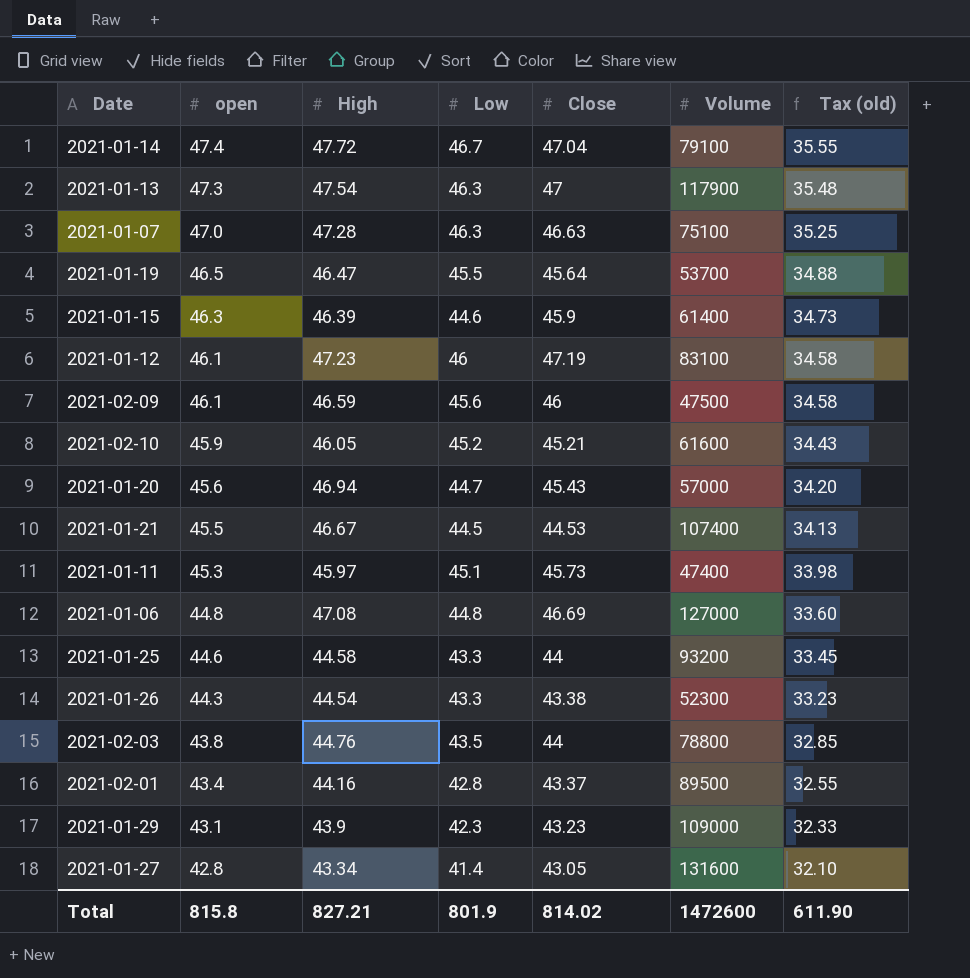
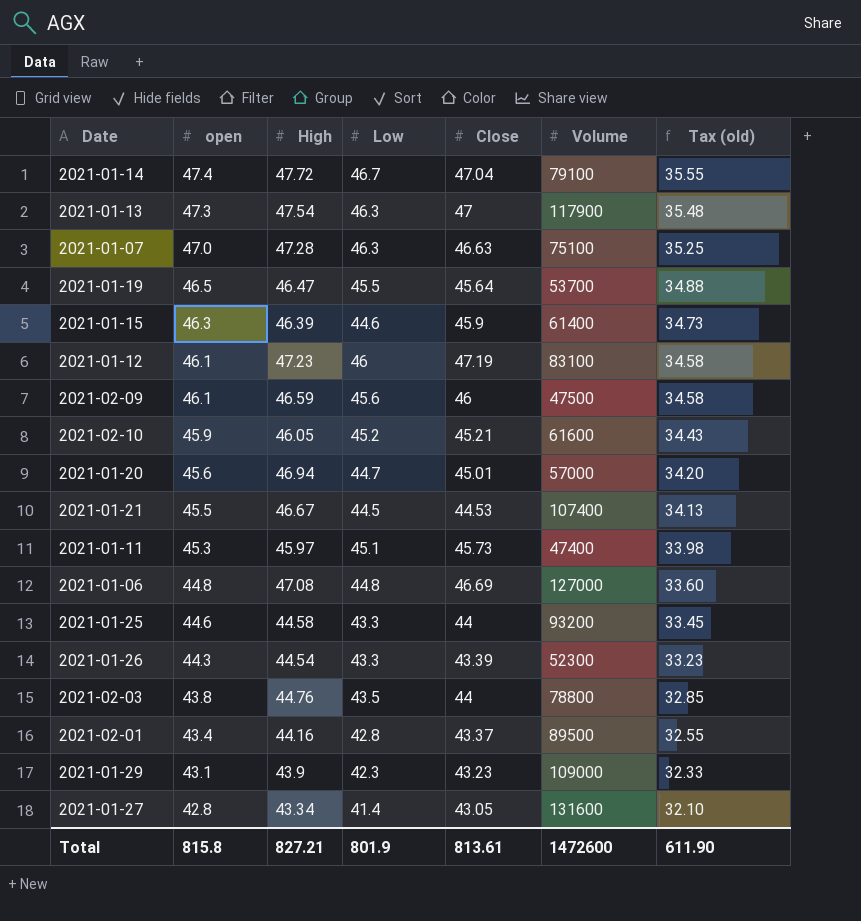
2021-01-20 | Close: 45.43 -> 45.01
2021-01-26 | Close: 43.38 -> 43.39
Total | Close: 814.02 -> 813.61

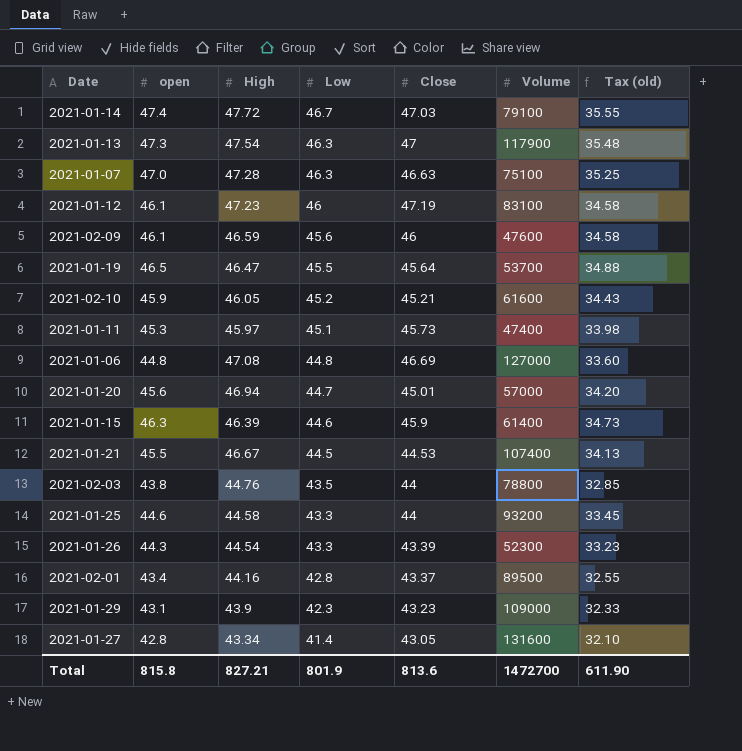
row order: open descending -> Low descending
2021-01-14 | Close: 47.04 -> 47.03
2021-02-09 | Volume: 47500 -> 47600
Total | Close: 813.61 -> 813.6
Total | Volume: 1472600 -> 1472700

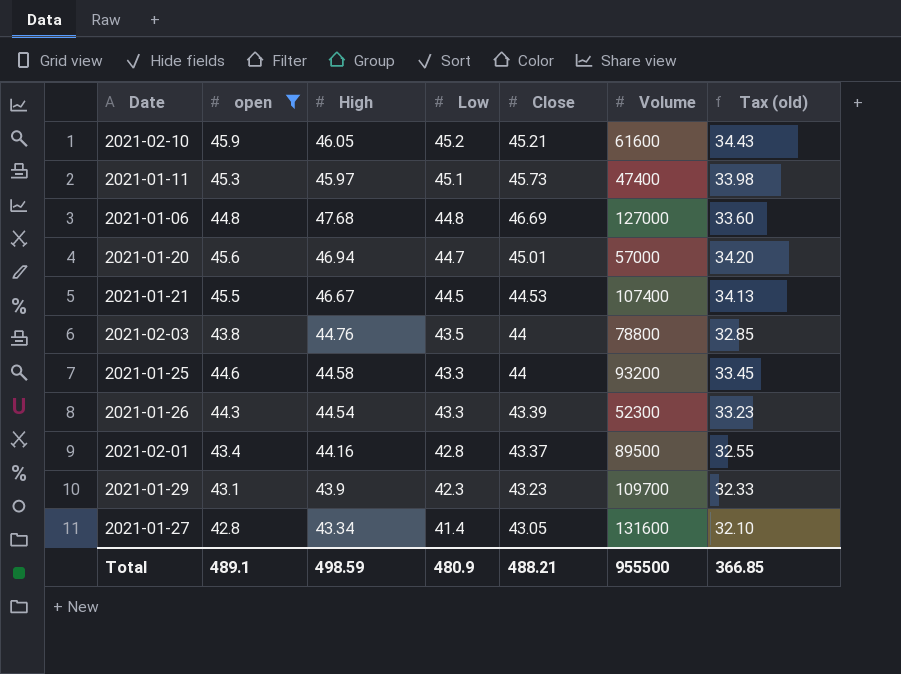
filter: none -> open <= 45.9
2021-01-06 | High: 47.08 -> 47.68
2021-01-29 | Volume: 109000 -> 109700
Total | open: 815.8 -> 489.1
Total | High: 827.21 -> 498.59
Total | Low: 801.9 -> 480.9
Total | Close: 813.6 -> 488.21
Total | Volume: 1472700 -> 955500
Total | Tax (old): 611.90 -> 366.85

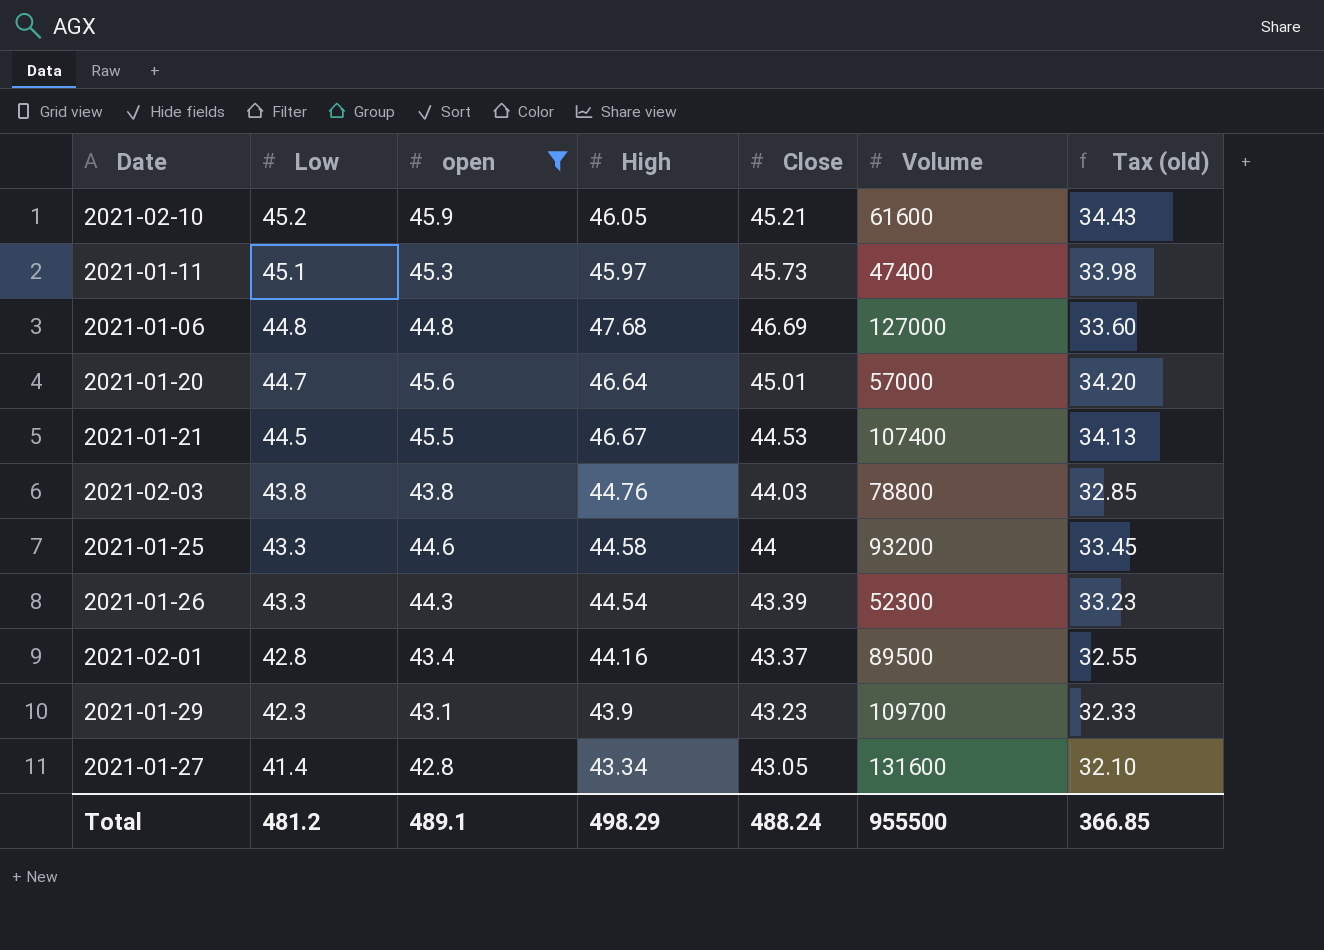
column Low | position: 4 -> 2
2021-01-20 | High: 46.94 -> 46.64
2021-02-03 | Low: 43.5 -> 43.8
2021-02-03 | Close: 44 -> 44.03
Total | Low: 480.9 -> 481.2
Total | High: 498.59 -> 498.29
Total | Close: 488.21 -> 488.24

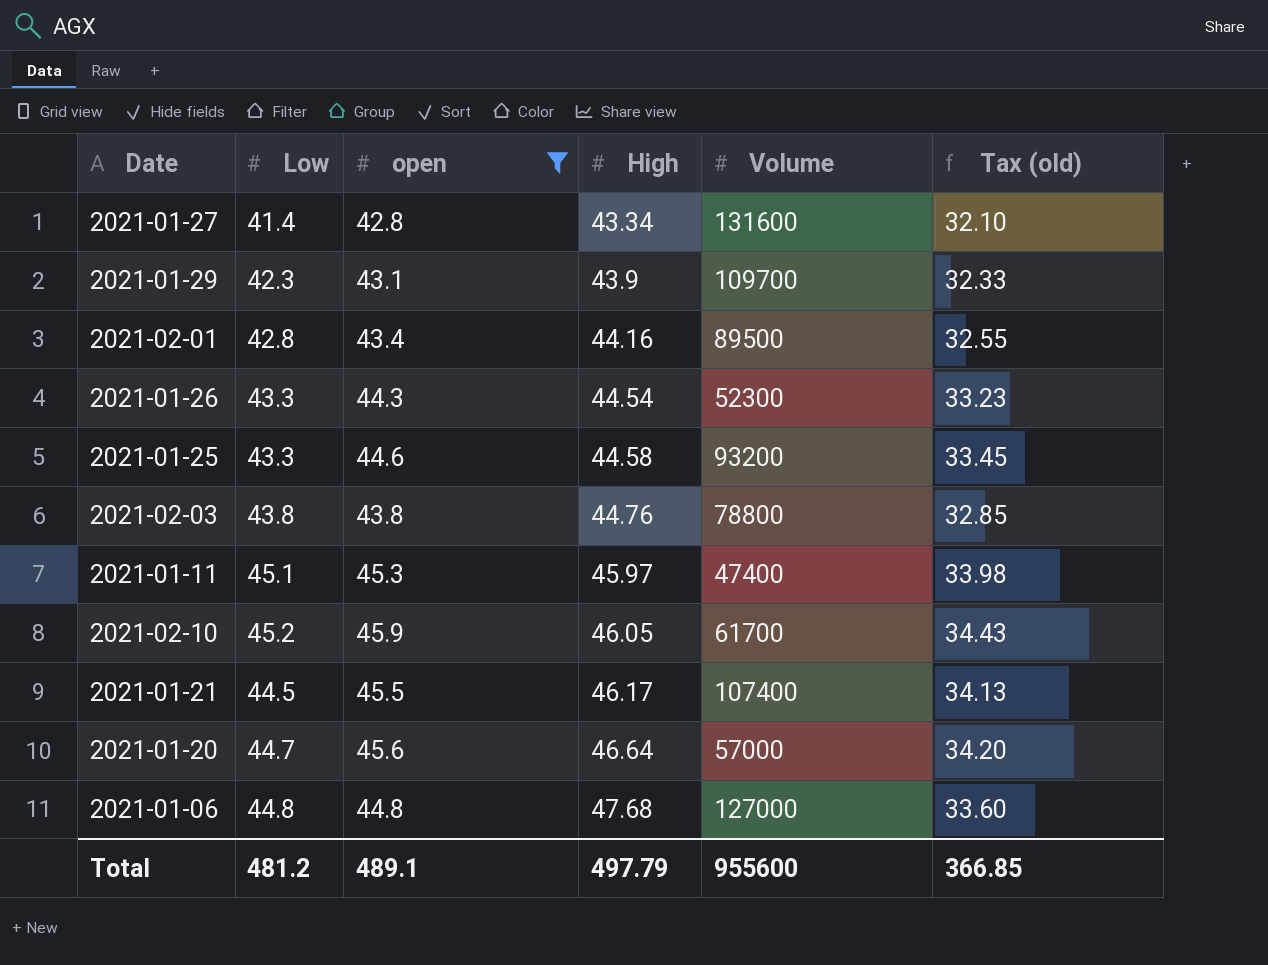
row order: Low descending -> High ascending
column Close | position: 5 -> none
2021-02-10 | Volume: 61600 -> 61700
2021-01-21 | High: 46.67 -> 46.17
Total | High: 498.29 -> 497.79
Total | Volume: 955500 -> 955600

